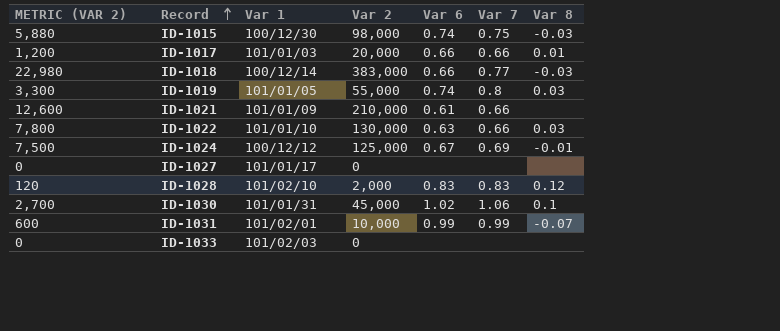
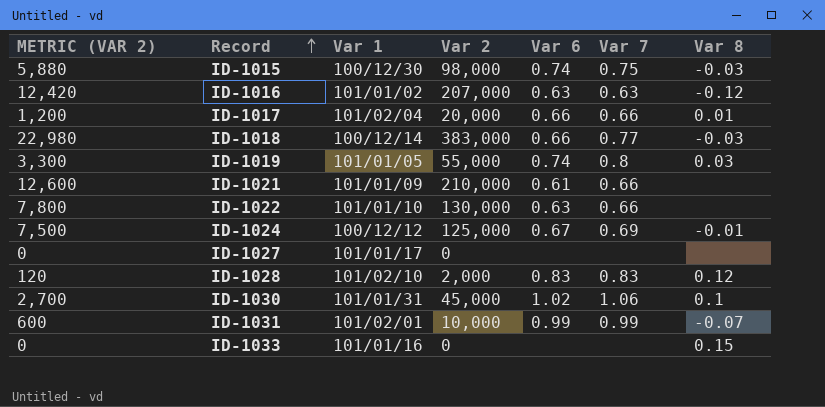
row ID-1016: none -> 12,420 | 101/01/02 | 207,000 | 0.63 | 0.63 | -0.12
ID-1017 | Var 1: 101/01/03 -> 101/02/04
ID-1022 | Var 8: 0.03 -> none
ID-1033 | Var 1: 101/02/03 -> 101/01/16
ID-1033 | Var 8: none -> 0.15

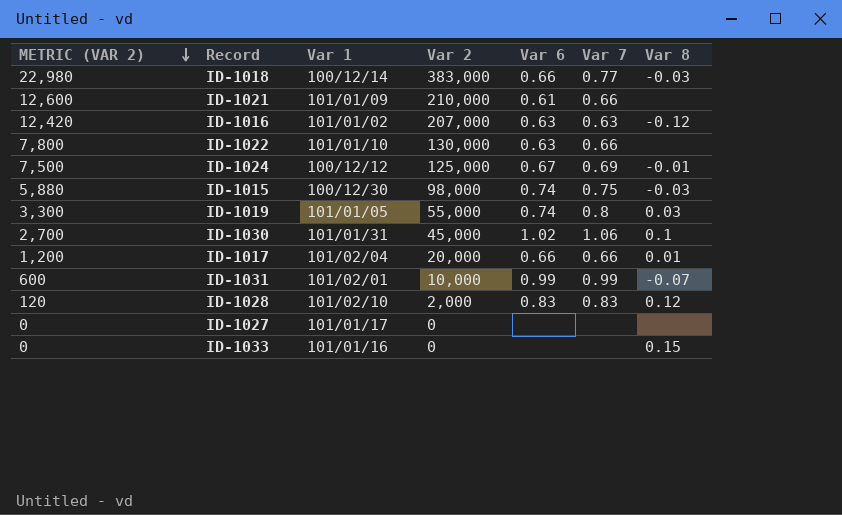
row order: Record ascending -> METRIC (VAR 2) descending

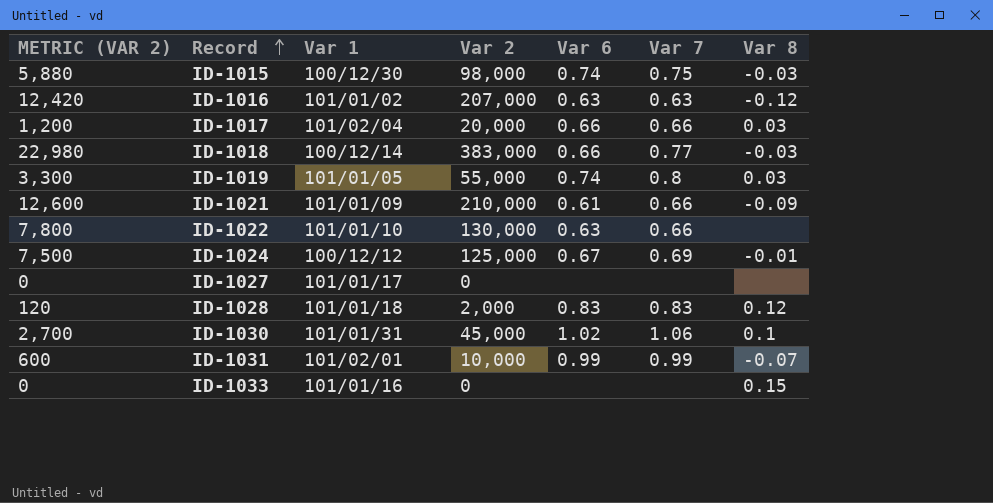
row order: METRIC (VAR 2) descending -> Record ascending
ID-1017 | Var 8: 0.01 -> 0.03
ID-1021 | Var 8: none -> -0.09
ID-1028 | Var 1: 101/02/10 -> 101/01/18

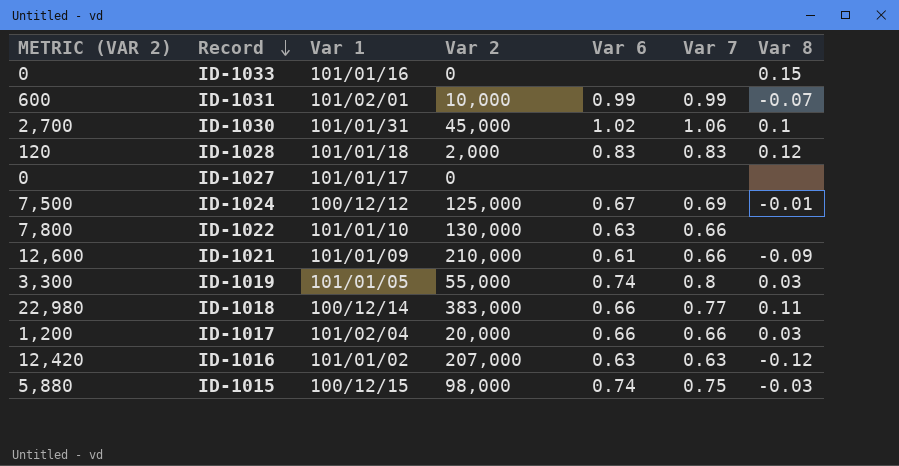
row order: Record ascending -> Record descending
ID-1018 | Var 8: -0.03 -> 0.11
ID-1015 | Var 1: 100/12/30 -> 100/12/15

